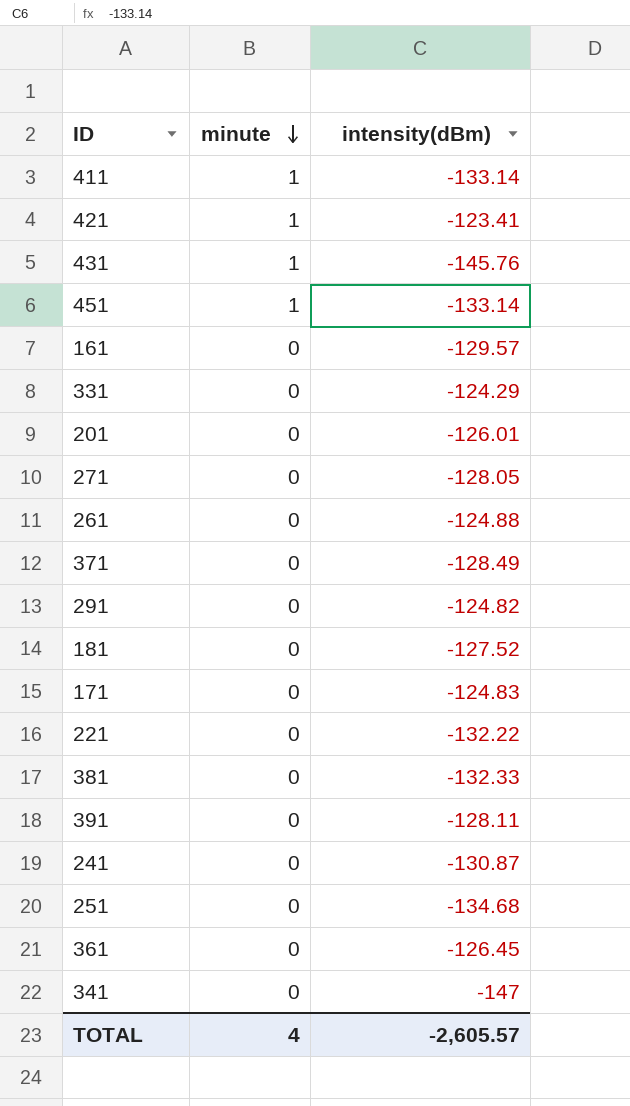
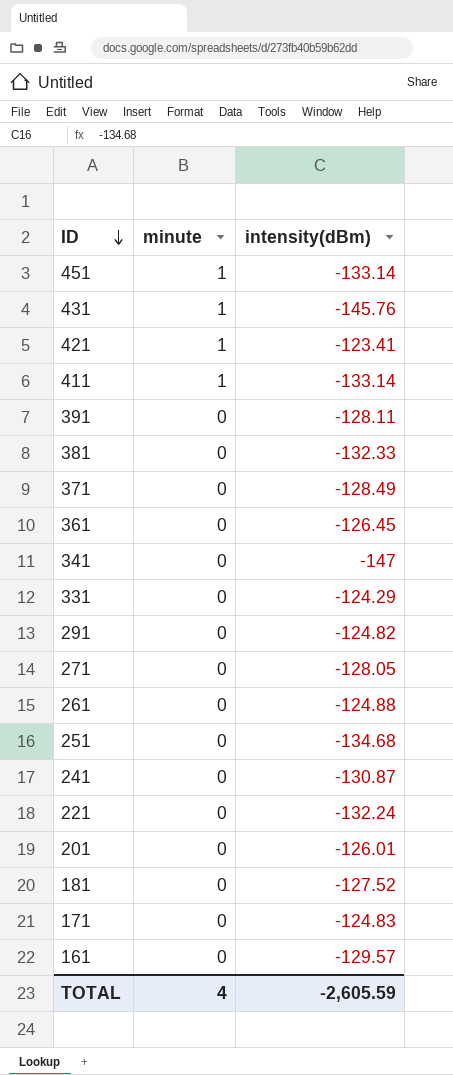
row order: minute descending -> ID descending
221 | intensity(dBm): -132.22 -> -132.24
TOTAL | intensity(dBm): -2,605.57 -> -2,605.59

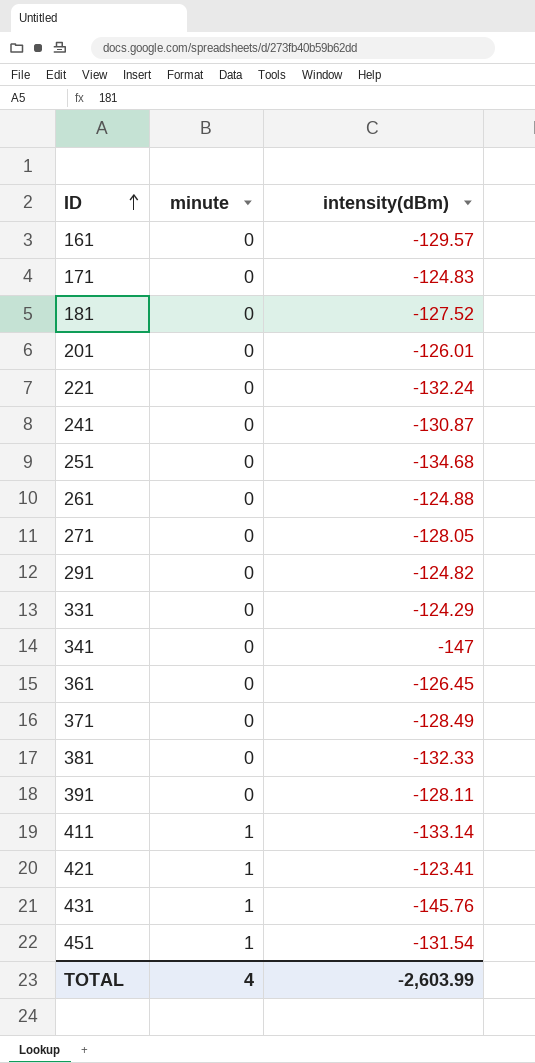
row order: ID descending -> ID ascending
451 | intensity(dBm): -133.14 -> -131.54
TOTAL | intensity(dBm): -2,605.59 -> -2,603.99

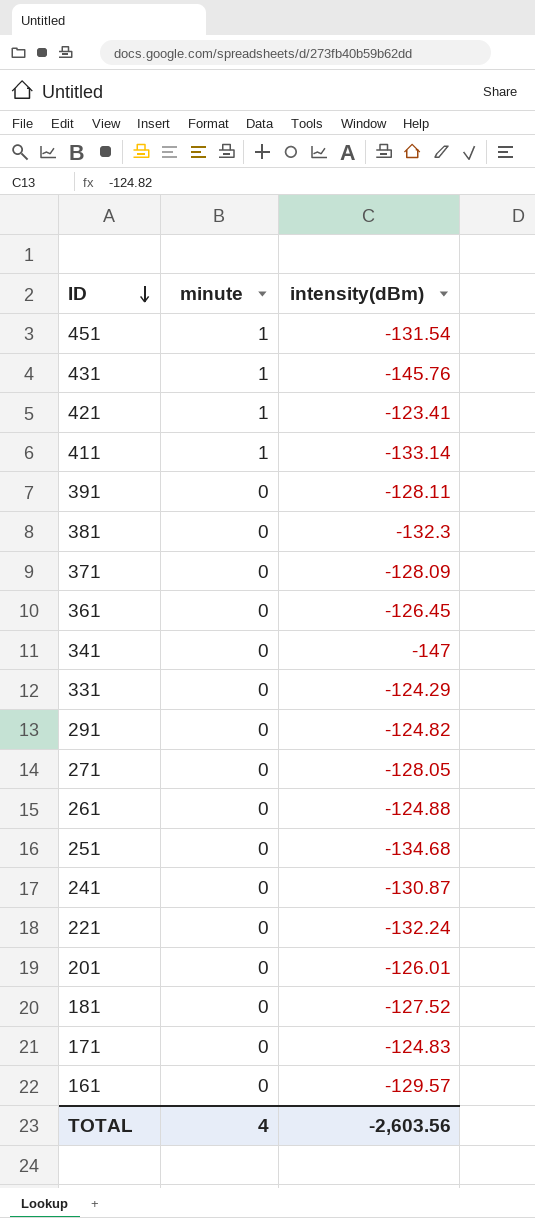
row order: ID ascending -> ID descending
381 | intensity(dBm): -132.33 -> -132.3
371 | intensity(dBm): -128.49 -> -128.09
TOTAL | intensity(dBm): -2,603.99 -> -2,603.56

